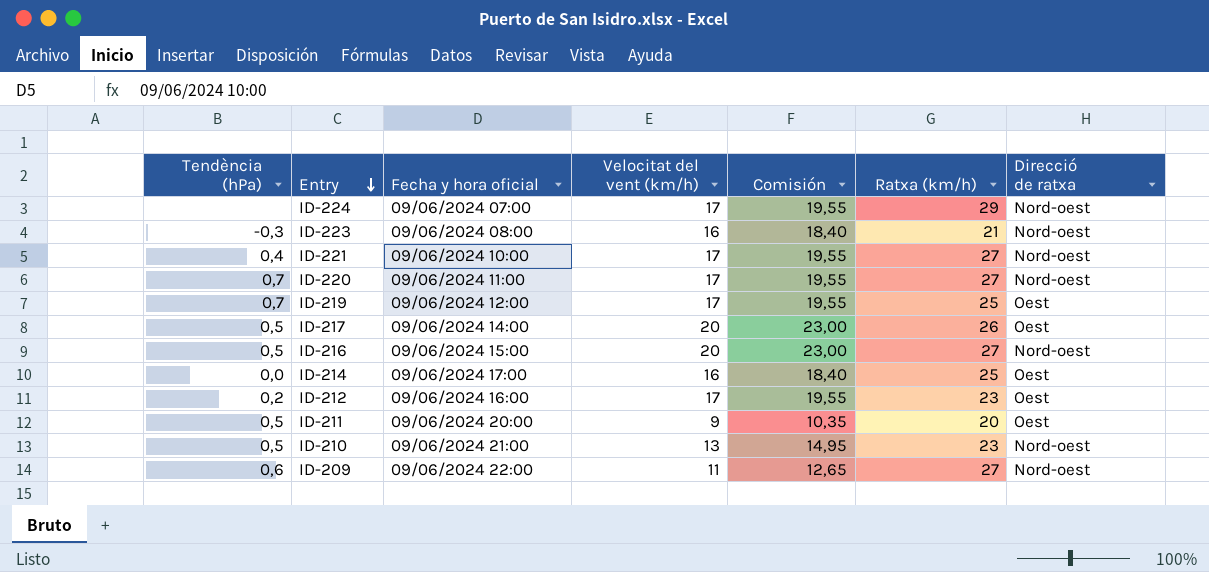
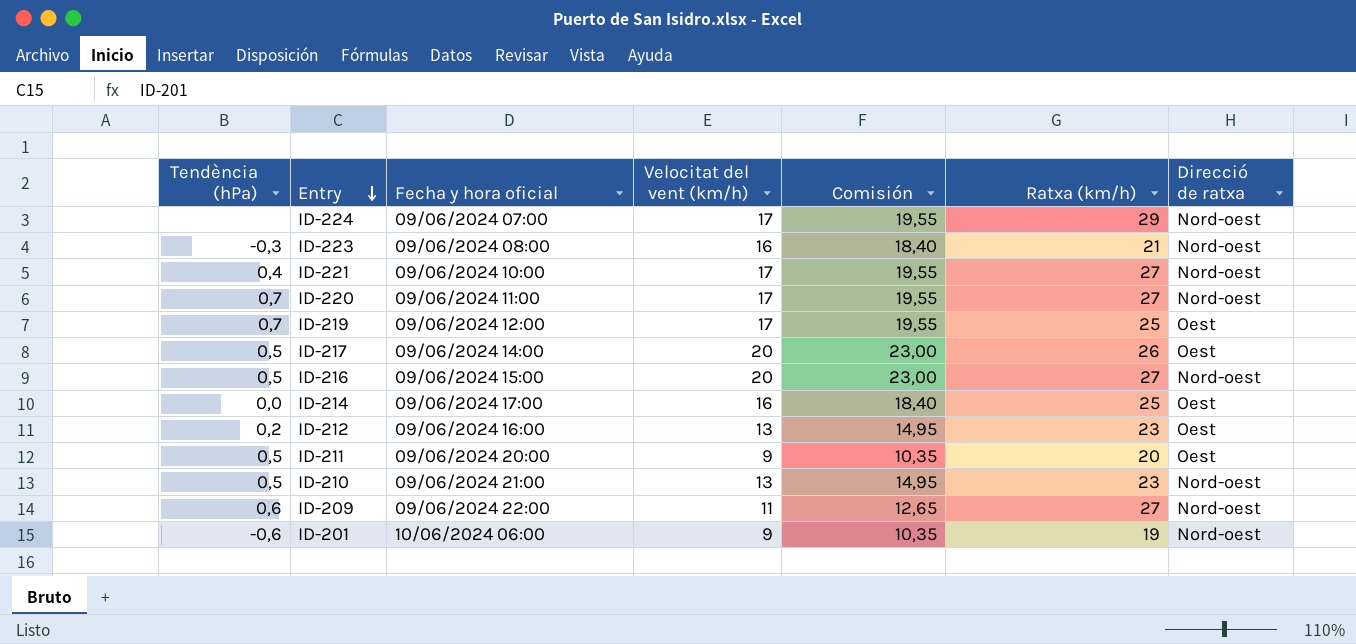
ID-212 | Velocitat del vent (km/h): 17 -> 13
ID-212 | Comisión: 19,55 -> 14,95
row ID-201: none -> -0,6 | 10/06/2024 06:00 | 9 | 10,35 | 19 | Nord-oest

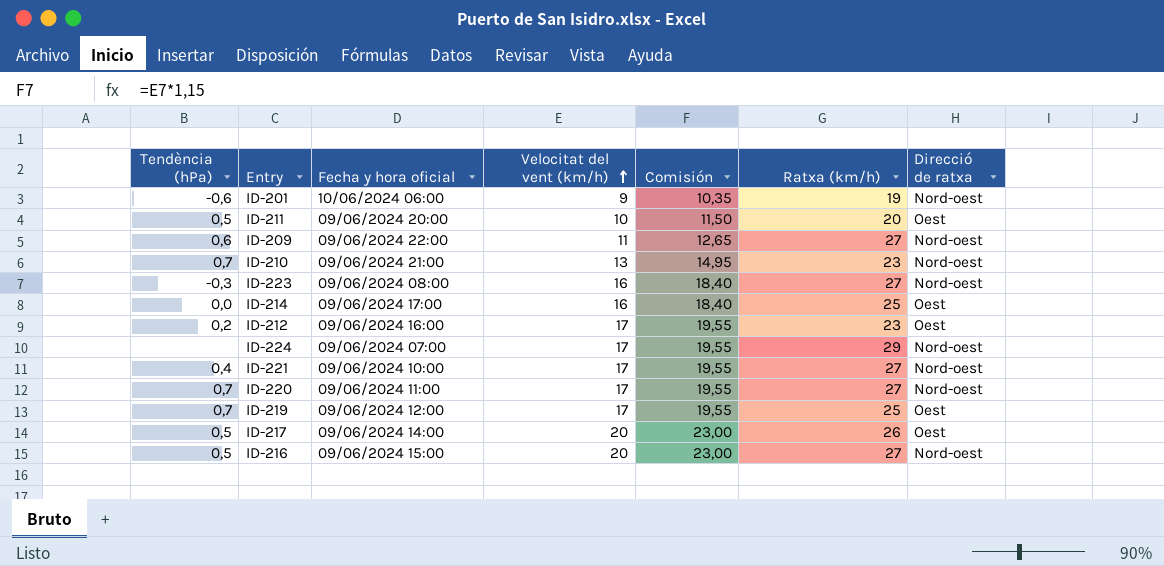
row order: Entry descending -> Velocitat del vent (km/h) ascending
ID-211 | Velocitat del vent (km/h): 9 -> 10
ID-211 | Comisión: 10,35 -> 11,50
ID-210 | Tendència (hPa): 0,5 -> 0,7
ID-223 | Ratxa (km/h): 21 -> 27
ID-212 | Velocitat del vent (km/h): 13 -> 17
ID-212 | Comisión: 14,95 -> 19,55

